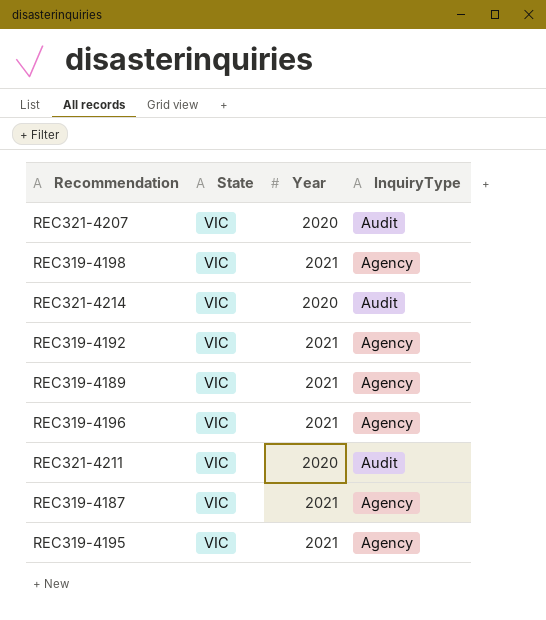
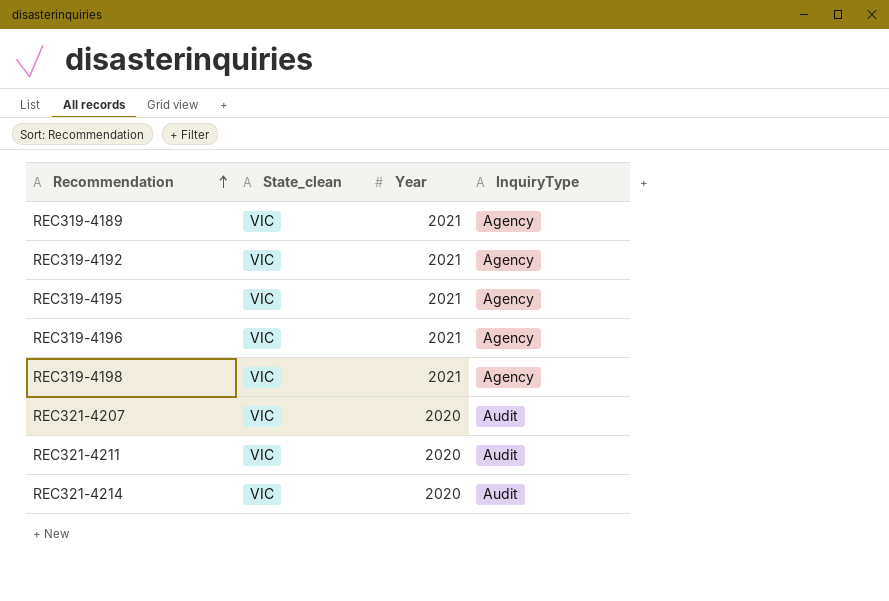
row order: none -> Recommendation ascending
column name: State -> State_clean
row REC319-4187: VIC | 2021 | Agency -> none

